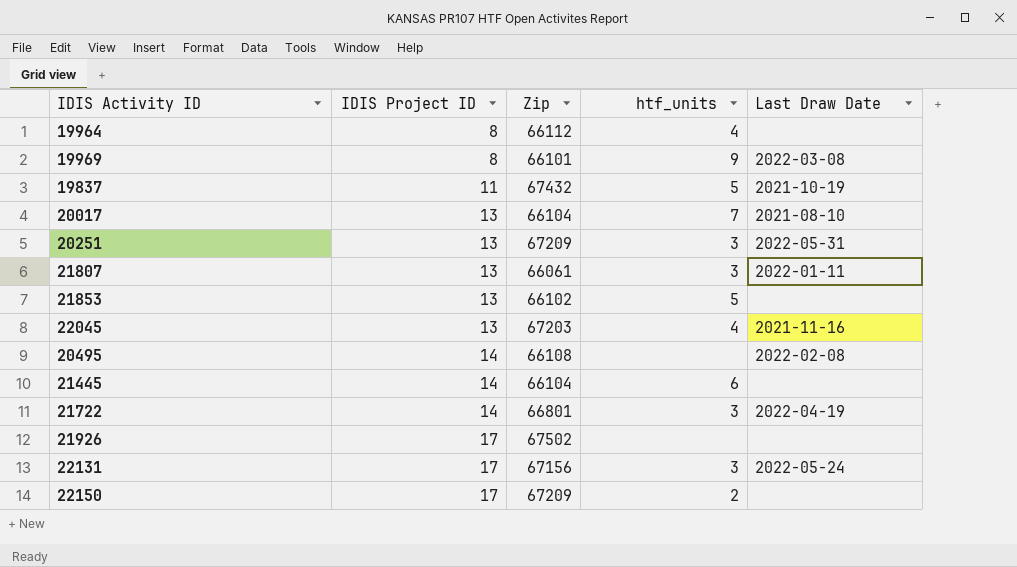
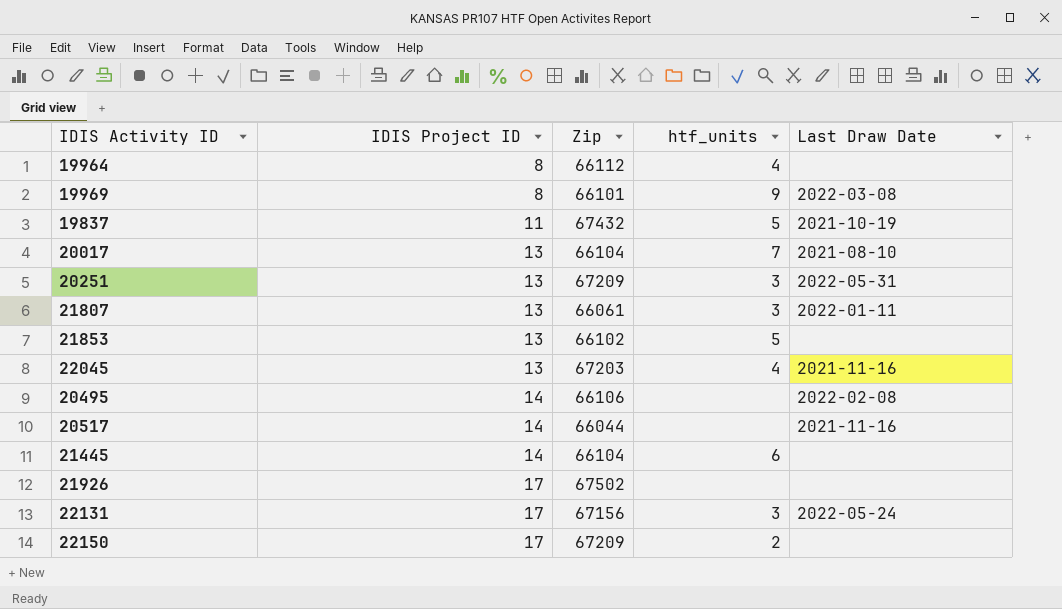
row 21722: 14 | 66801 | 3 | 2022-04-19 -> none
20495 | Zip: 66108 -> 66106
row 20517: none -> 14 | 66044 | none | 2021-11-16

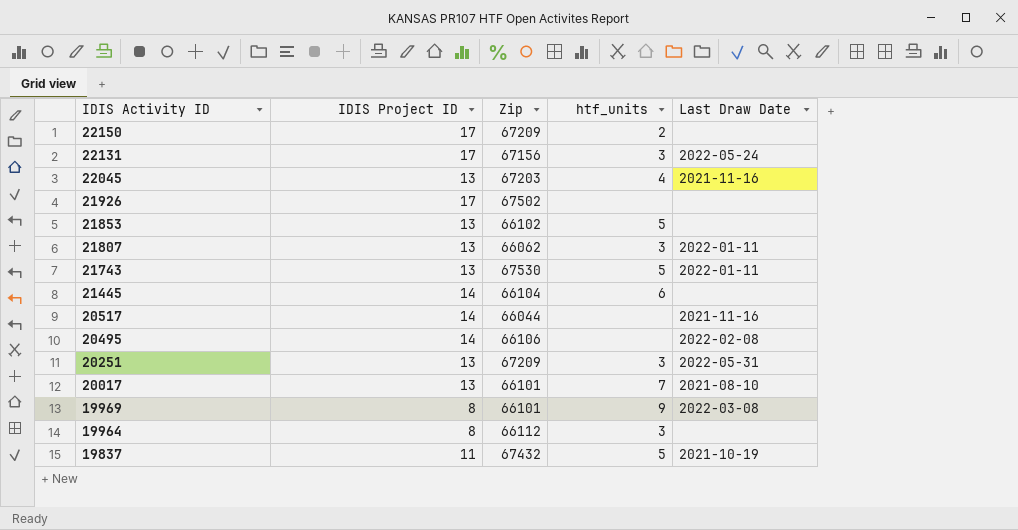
row order: IDIS Project ID ascending -> IDIS Activity ID descending
21807 | Zip: 66061 -> 66062
row 21743: none -> 13 | 67530 | 5 | 2022-01-11
20017 | Zip: 66104 -> 66101
19964 | htf_units: 4 -> 3

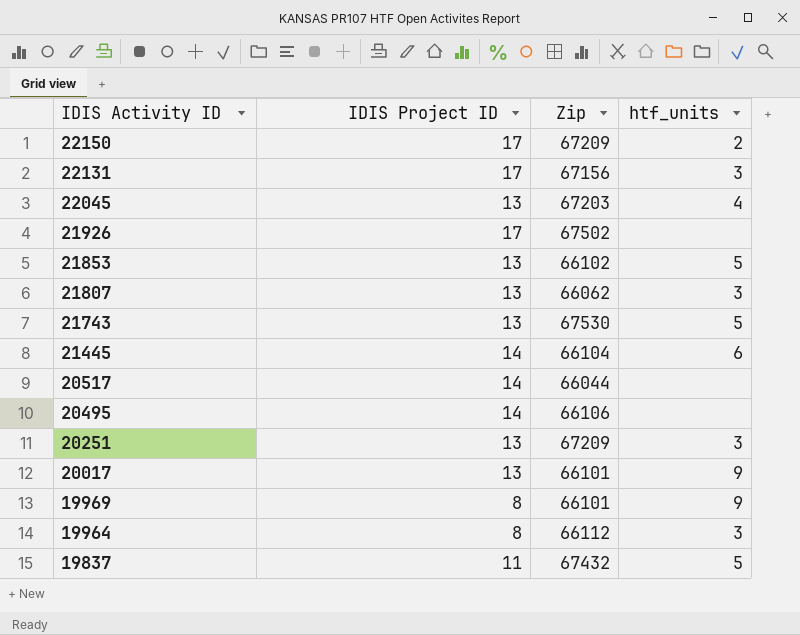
column Last Draw Date | position: 5 -> none
20017 | htf_units: 7 -> 9

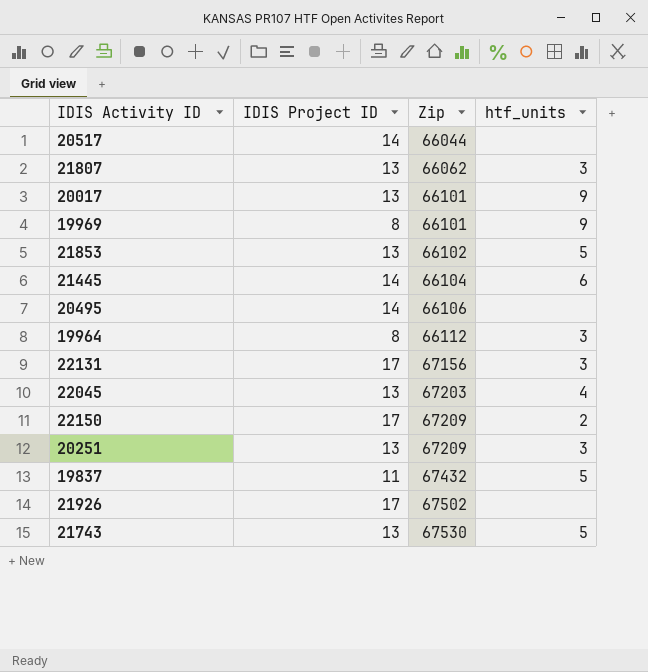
row order: IDIS Activity ID descending -> Zip ascending

